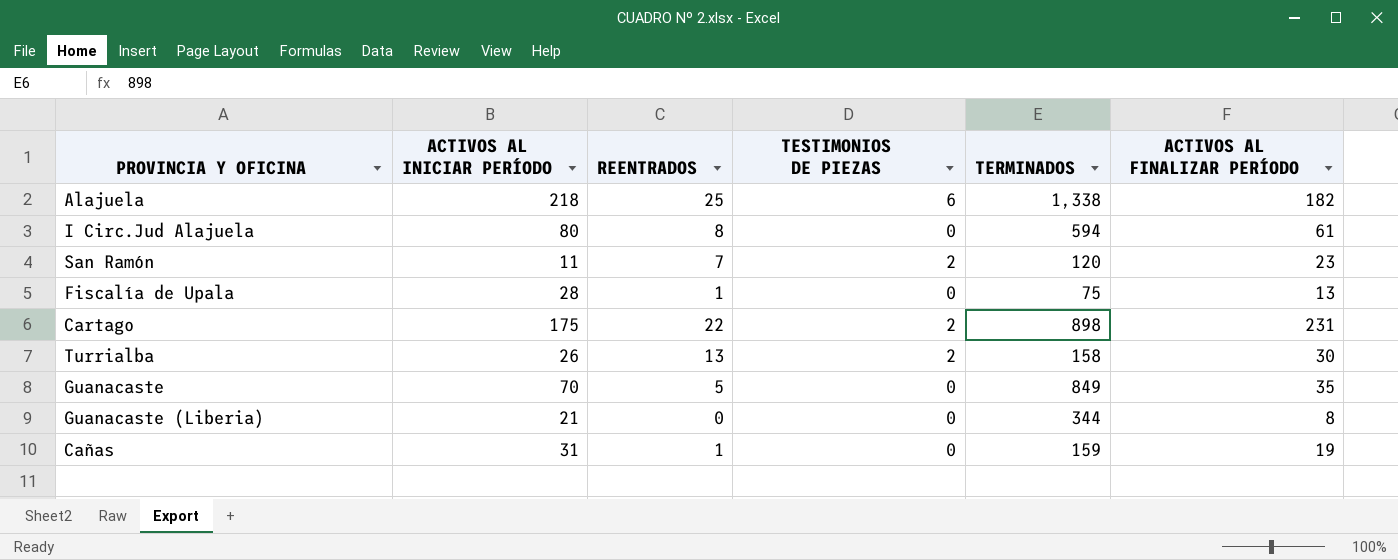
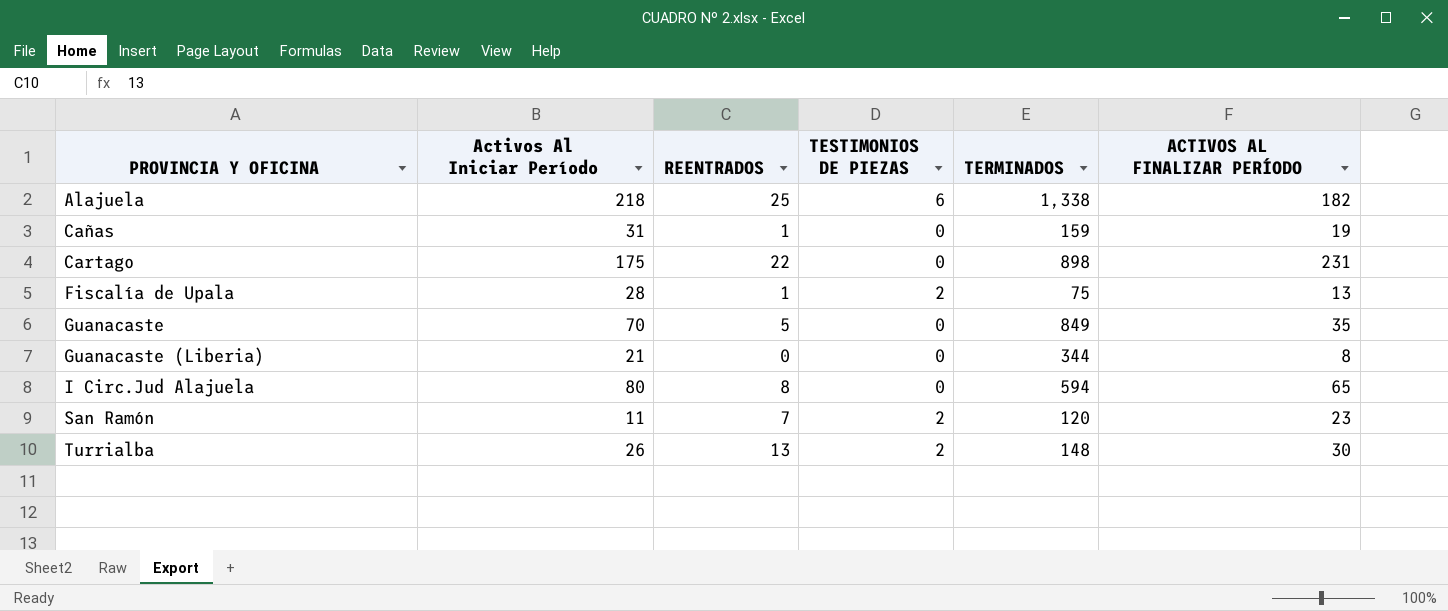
row order: none -> PROVINCIA Y OFICINA ascending
column name: ACTIVOS AL INICIAR PERÍODO -> Activos Al Iniciar Período
Cartago | TESTIMONIOS DE PIEZAS: 2 -> 0
Fiscalía de Upala | TESTIMONIOS DE PIEZAS: 0 -> 2
I Circ.Jud Alajuela | ACTIVOS AL FINALIZAR PERÍODO: 61 -> 65
Turrialba | TERMINADOS: 158 -> 148

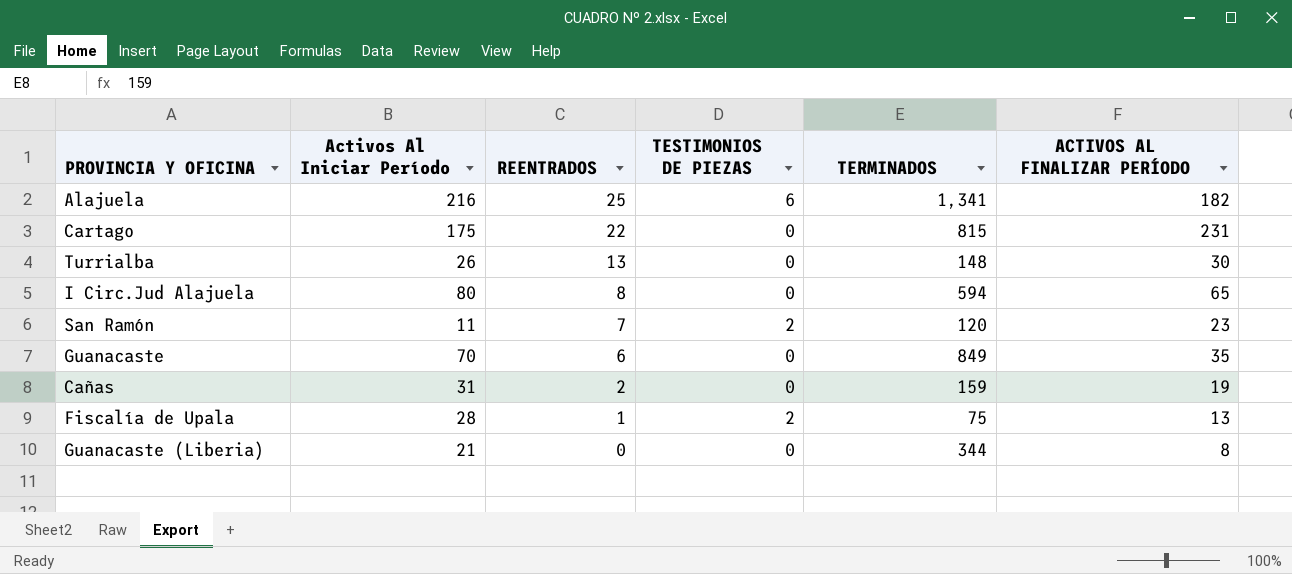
row order: PROVINCIA Y OFICINA ascending -> REENTRADOS descending
Alajuela | Activos Al Iniciar Período: 218 -> 216
Alajuela | TERMINADOS: 1,338 -> 1,341
Cartago | TERMINADOS: 898 -> 815
Turrialba | TESTIMONIOS DE PIEZAS: 2 -> 0
Guanacaste | REENTRADOS: 5 -> 6
Cañas | REENTRADOS: 1 -> 2

